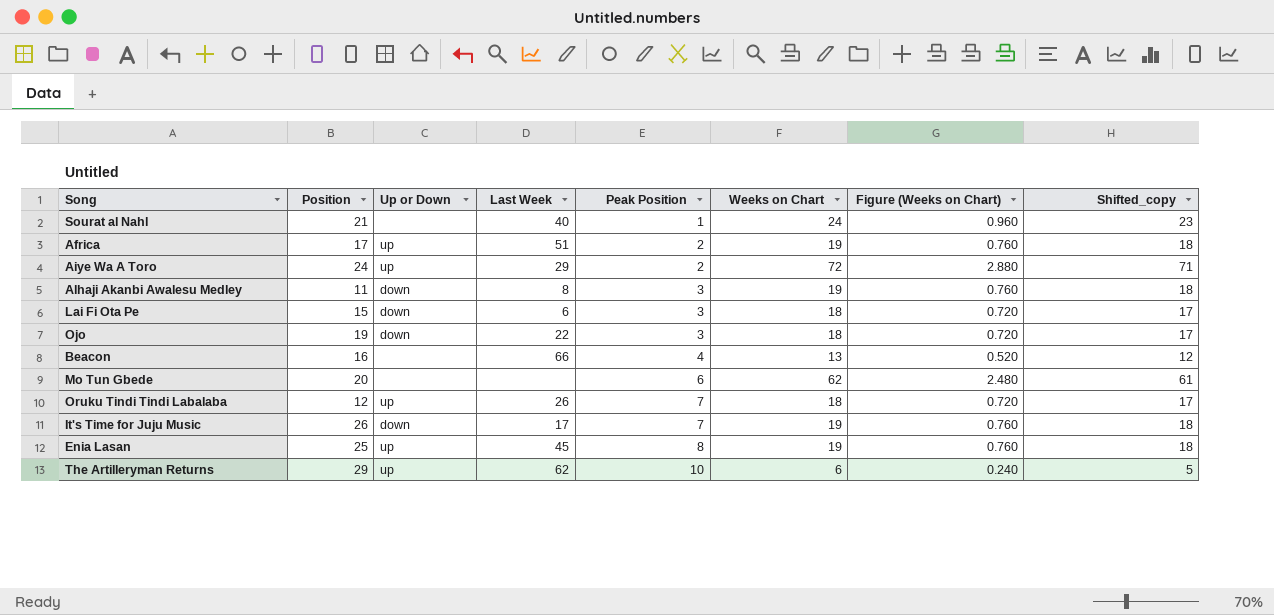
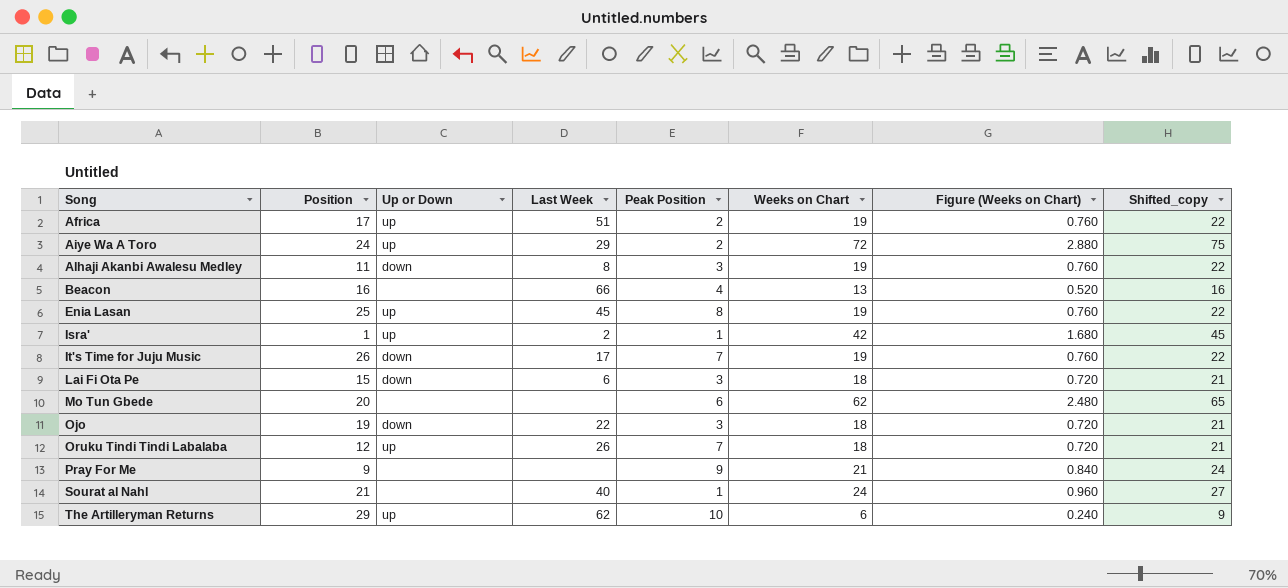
row order: Peak Position ascending -> Song ascending
column Shifted_copy | formula: [Weeks on Chart] - 1 -> [Weeks on Chart] + 3
row Isra': none -> 1 | up | 2 | 1 | 42 | 1.680 | 45
row Pray For Me: none -> 9 | none | none | 9 | 21 | 0.840 | 24

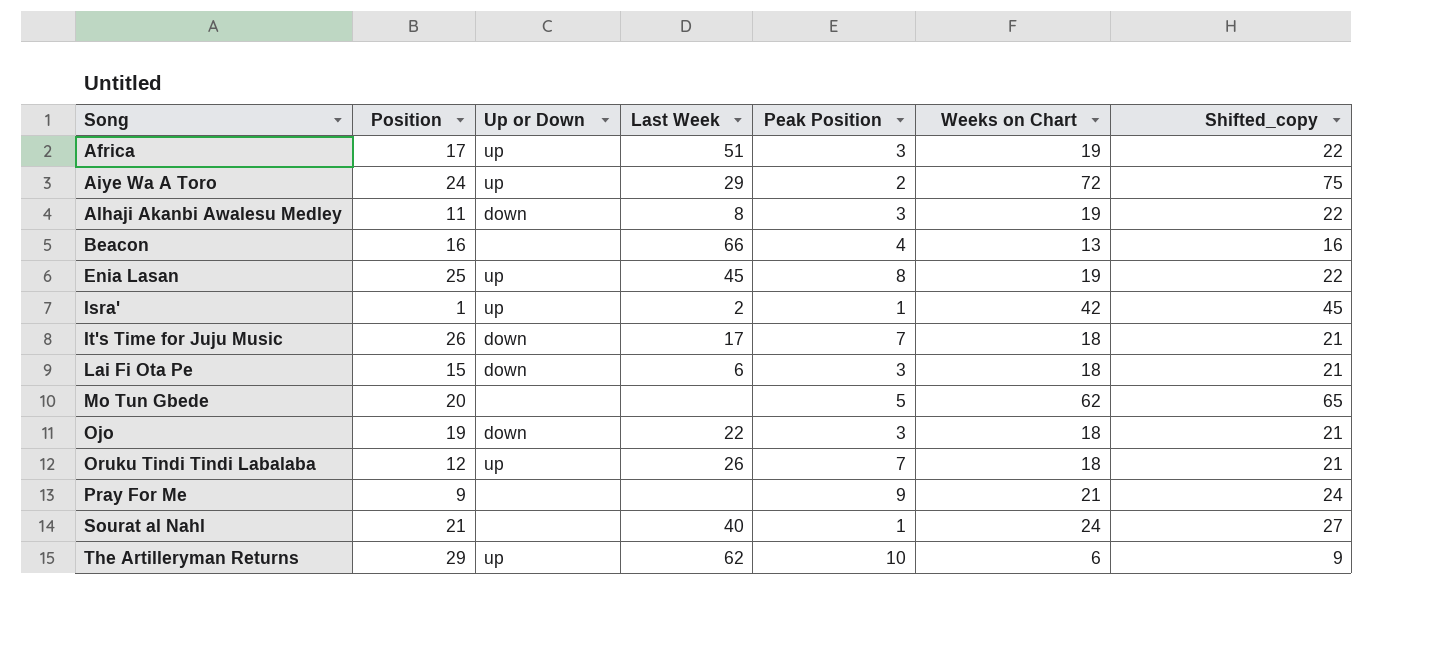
column Figure (Weeks on Chart) | formula: [Weeks on Chart] * 0.04 -> none
Africa | Peak Position: 2 -> 3
It's Time for Juju Music | Weeks on Chart: 19 -> 18
It's Time for Juju Music | Shifted_copy: 22 -> 21
Mo Tun Gbede | Peak Position: 6 -> 5

